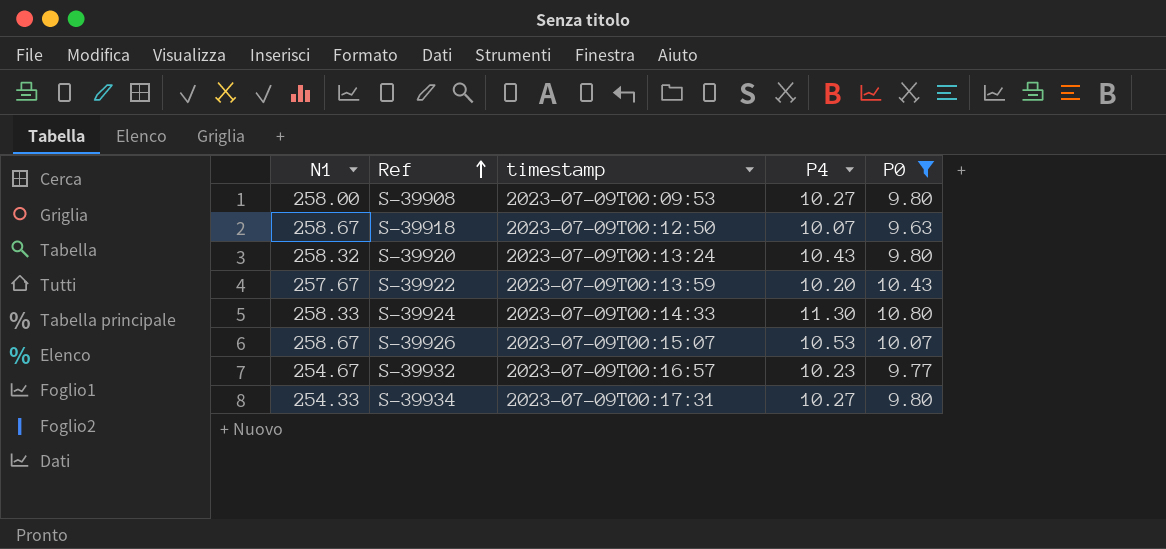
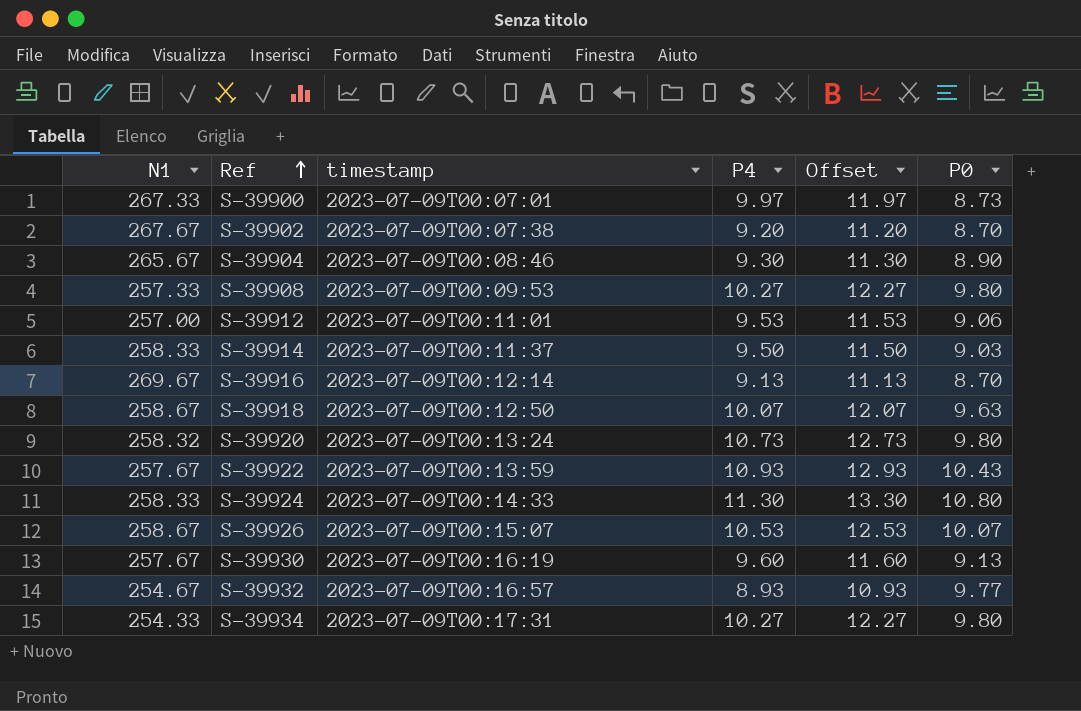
filter: P0 >= 9.63 -> none
column Offset | formula: none -> [P4] + 2
S-39908 | N1: 258.00 -> 257.33
S-39920 | P4: 10.43 -> 10.73
S-39922 | P4: 10.20 -> 10.93
S-39932 | P4: 10.23 -> 8.93

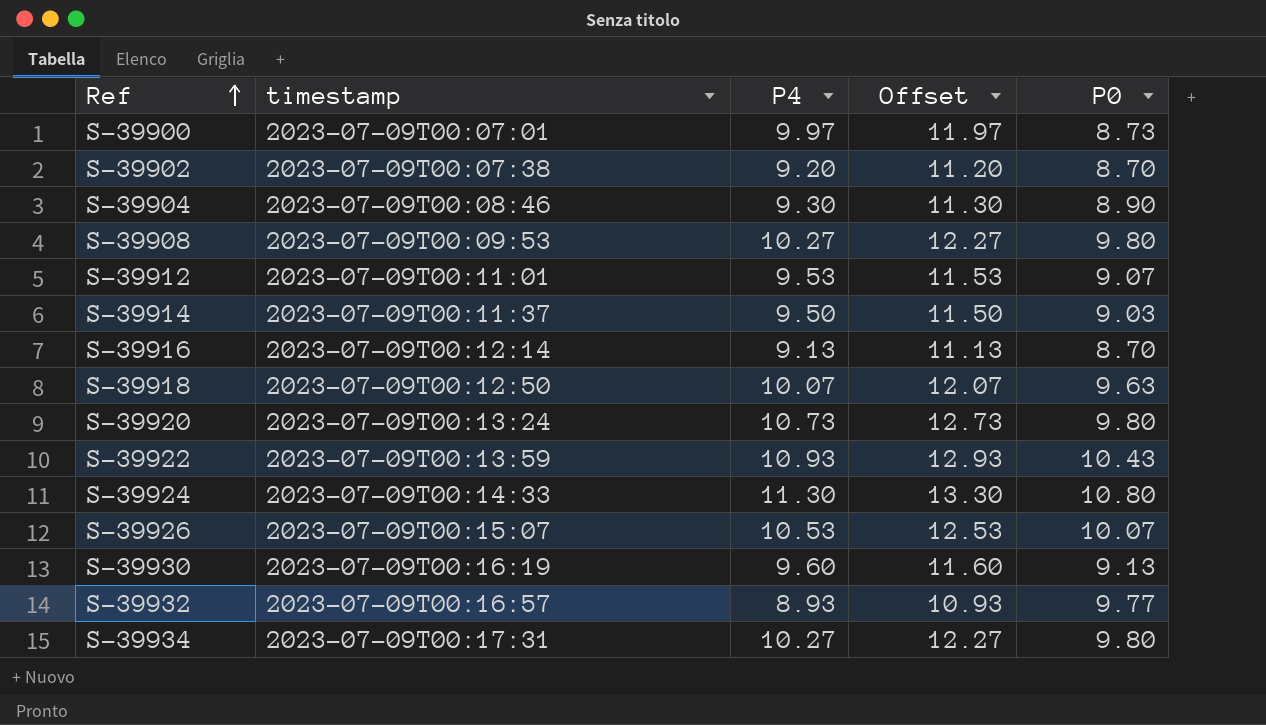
column N1 | position: 1 -> none
S-39912 | P0: 9.06 -> 9.07

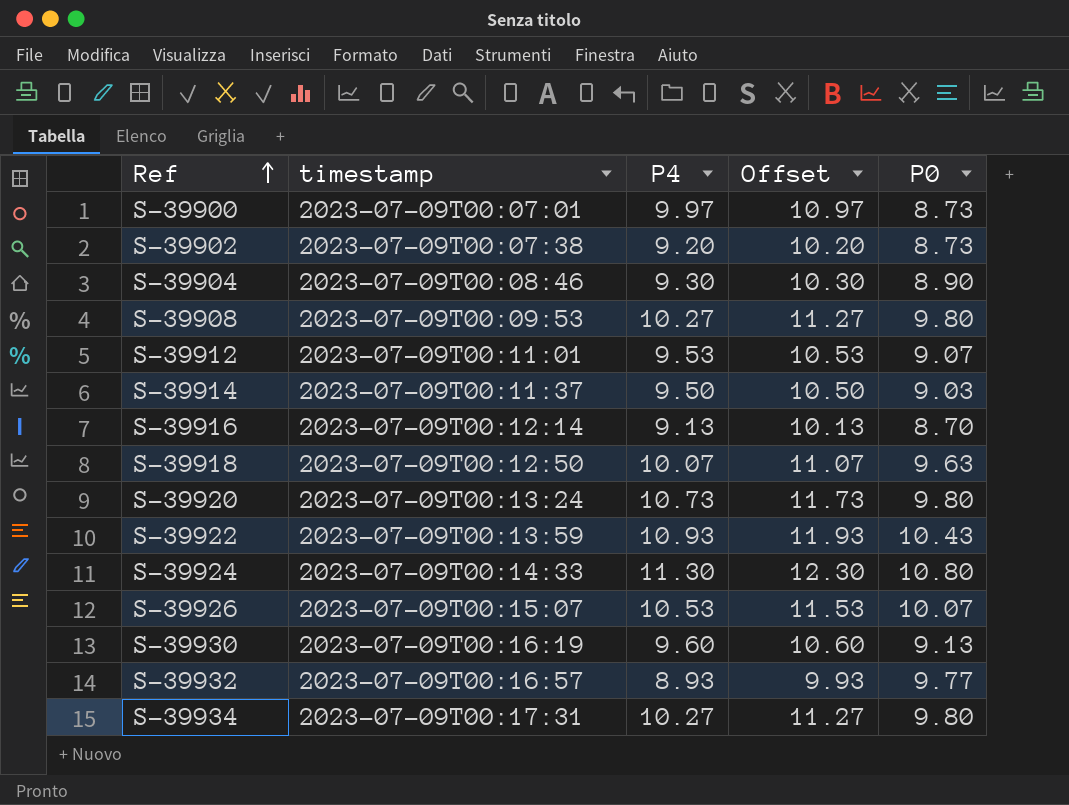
column Offset | formula: [P4] + 2 -> [P4] + 1
S-39902 | P0: 8.70 -> 8.73

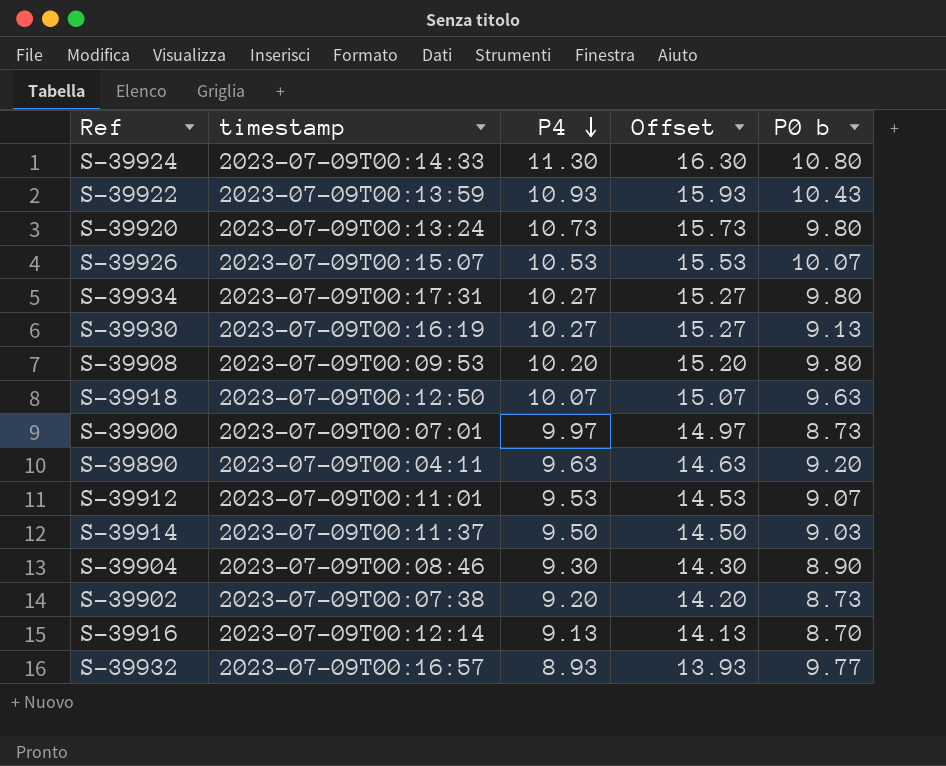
row order: Ref ascending -> P4 descending
column Offset | formula: [P4] + 1 -> [P4] + 5
column name: P0 -> P0 b
S-39930 | P4: 9.60 -> 10.27
S-39908 | P4: 10.27 -> 10.20
row S-39890: none -> 2023-07-09T00:04:11 | 9.63 | 14.63 | 9.20

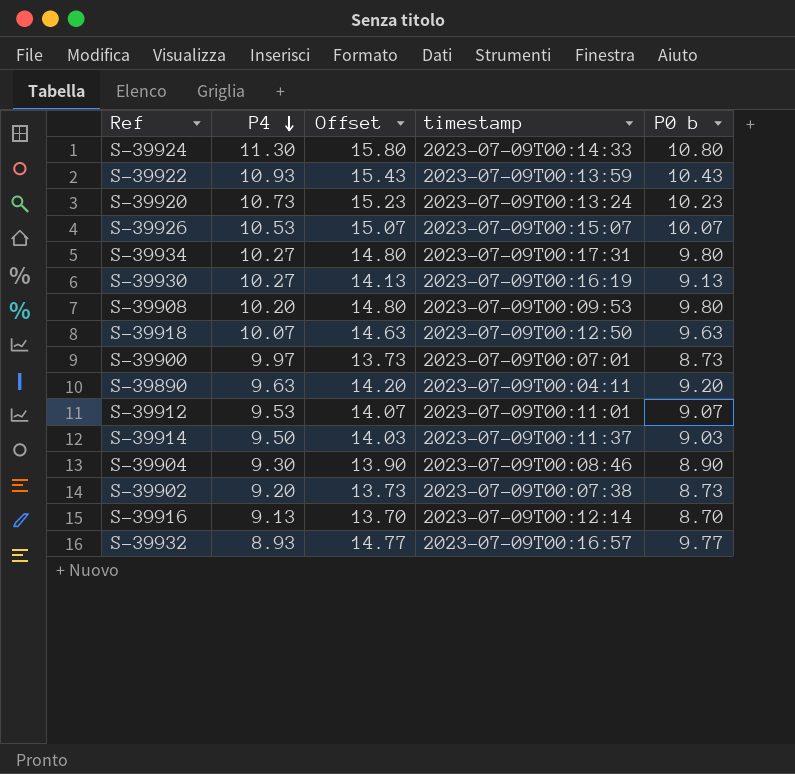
column Offset | formula: [P4] + 5 -> [P0 b] + 5
column timestamp | position: 2 -> 4
S-39920 | P0 b: 9.80 -> 10.23

